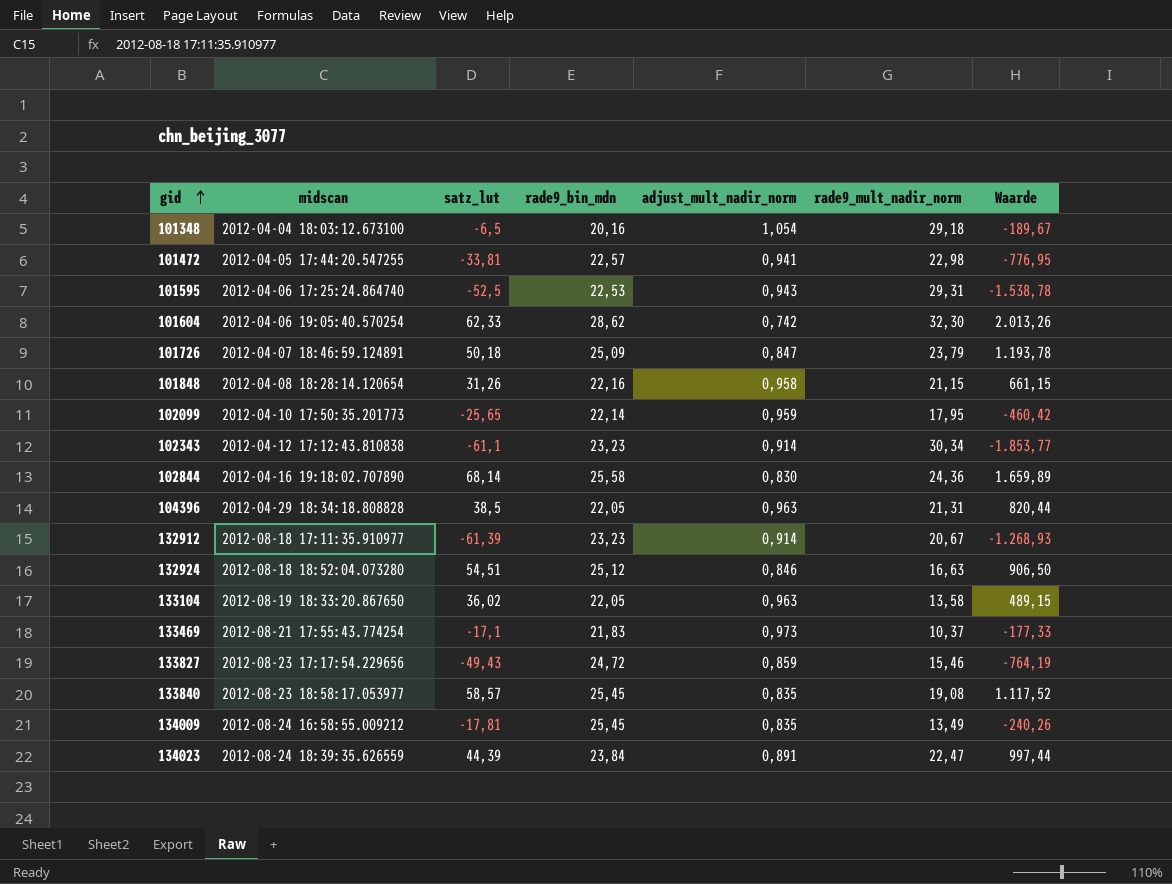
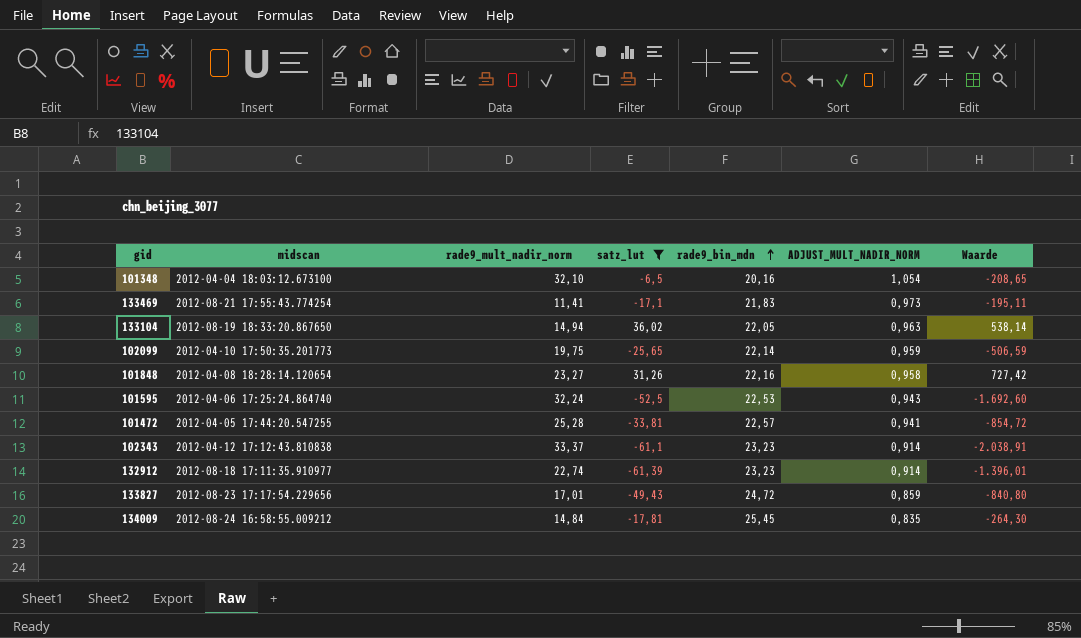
filter: none -> satz_lut <= 36,02
row order: gid ascending -> rade9_bin_mdn ascending
column rade9_mult_nadir_norm | position: 6 -> 3
column name: adjust_mult_nadir_norm -> ADJUST_MULT_NADIR_NORM
101348 | rade9_mult_nadir_norm: 29,18 -> 32,10
101348 | Waarde: -189,67 -> -208,65
133469 | rade9_mult_nadir_norm: 10,37 -> 11,41
133469 | Waarde: -177,33 -> -195,11
133104 | rade9_mult_nadir_norm: 13,58 -> 14,94
133104 | Waarde: 489,15 -> 538,14
102099 | rade9_mult_nadir_norm: 17,95 -> 19,75
102099 | Waarde: -460,42 -> -506,59
101848 | rade9_mult_nadir_norm: 21,15 -> 23,27
101848 | Waarde: 661,15 -> 727,42
101595 | rade9_mult_nadir_norm: 29,31 -> 32,24
101595 | Waarde: -1.538,78 -> -1.692,60
101472 | rade9_mult_nadir_norm: 22,98 -> 25,28
101472 | Waarde: -776,95 -> -854,72
102343 | rade9_mult_nadir_norm: 30,34 -> 33,37
102343 | Waarde: -1.853,77 -> -2.038,91
132912 | rade9_mult_nadir_norm: 20,67 -> 22,74
132912 | Waarde: -1.268,93 -> -1.396,01
133827 | rade9_mult_nadir_norm: 15,46 -> 17,01
133827 | Waarde: -764,19 -> -840,80
134009 | rade9_mult_nadir_norm: 13,49 -> 14,84
134009 | Waarde: -240,26 -> -264,30

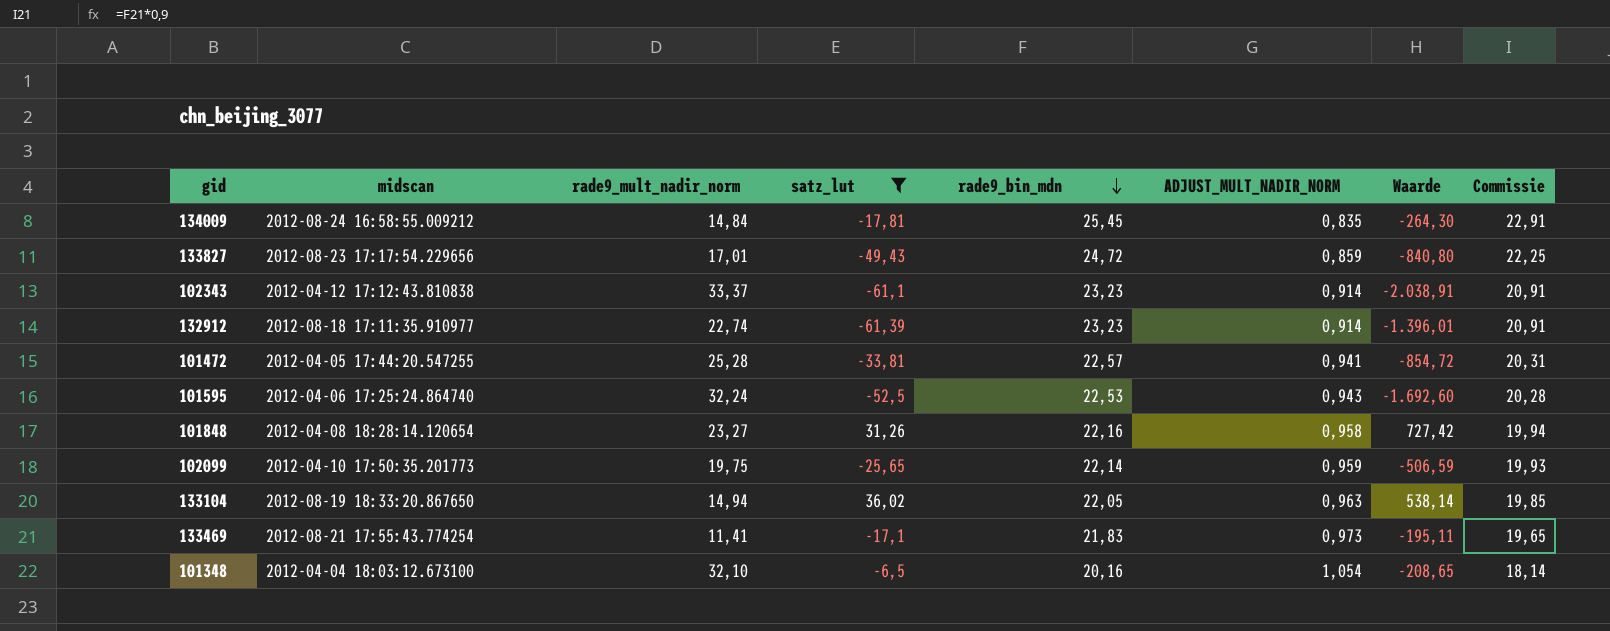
row order: rade9_bin_mdn ascending -> rade9_bin_mdn descending
column Commissie | formula: none -> [rade9_bin_mdn] * 0,9

